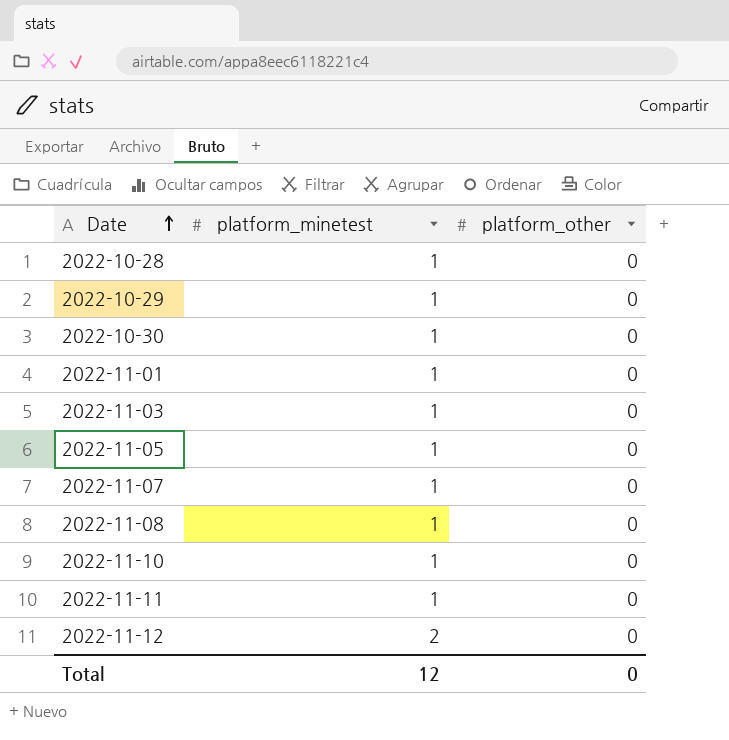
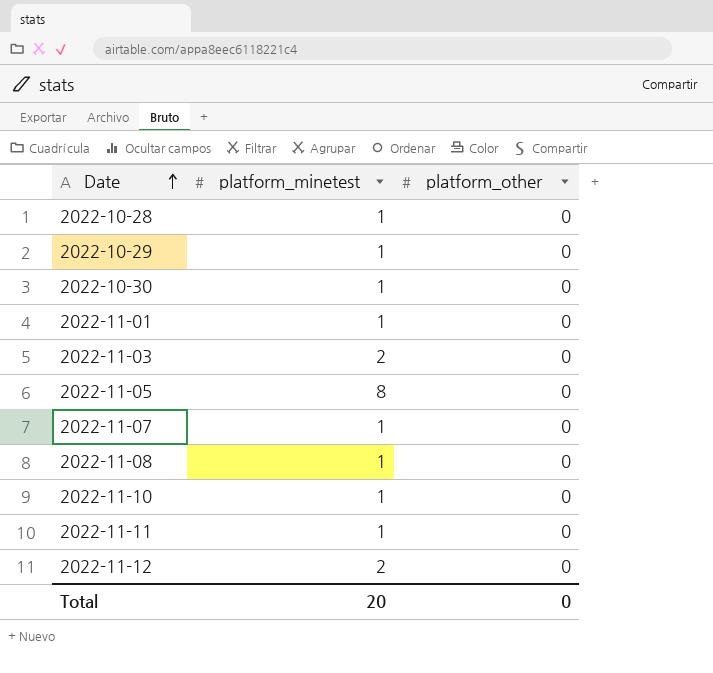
2022-11-03 | platform_minetest: 1 -> 2
2022-11-05 | platform_minetest: 1 -> 8
Total | platform_minetest: 12 -> 20

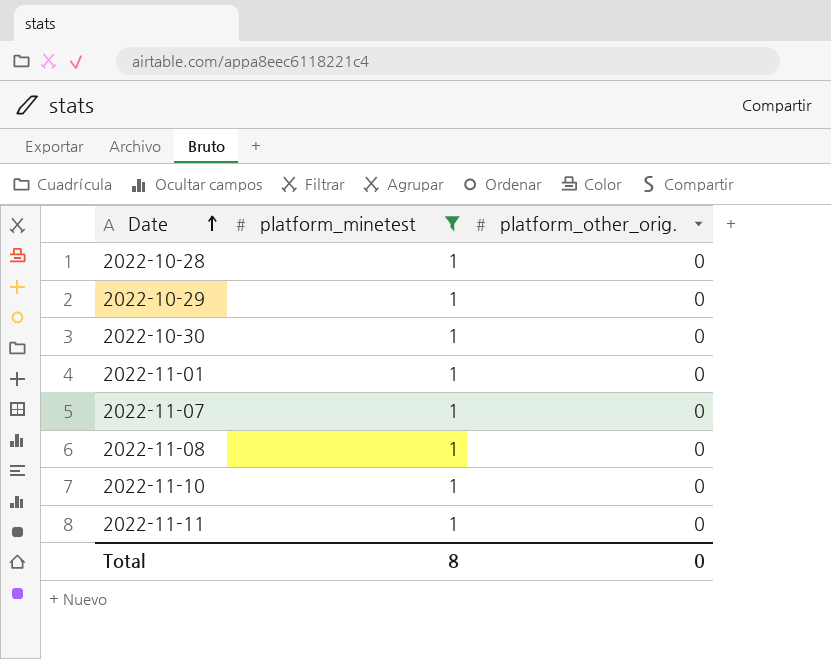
filter: none -> platform_minetest = 1
column name: platform_other -> platform_other_orig.
Total | platform_minetest: 20 -> 8

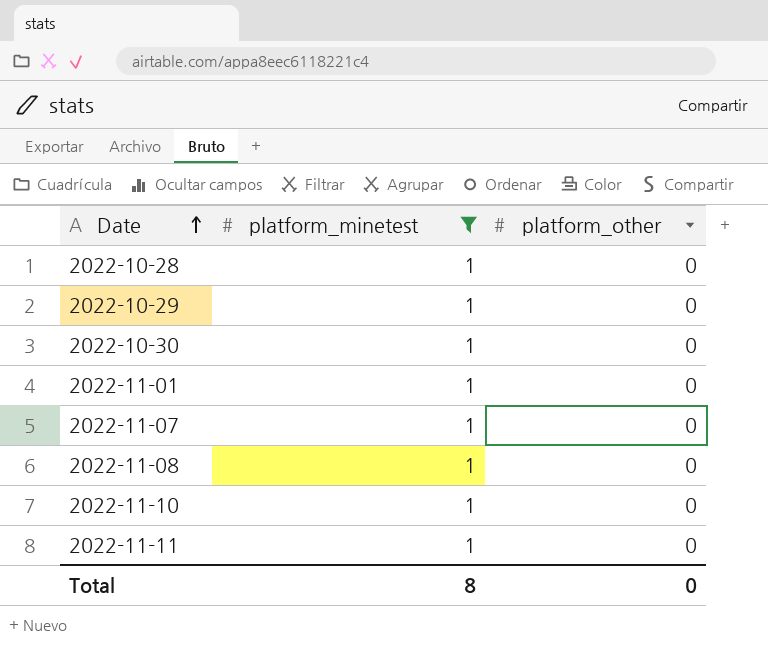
column name: platform_other_orig. -> platform_other

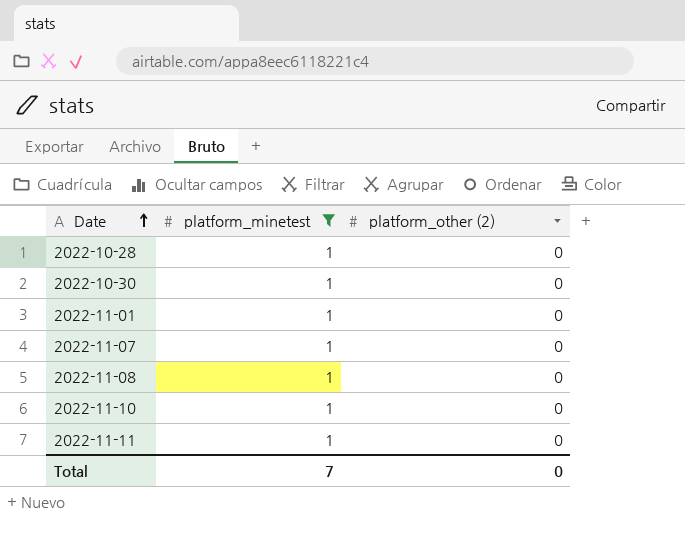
column name: platform_other -> platform_other (2)
row 2022-10-29: 1 | 0 -> none
Total | platform_minetest: 8 -> 7

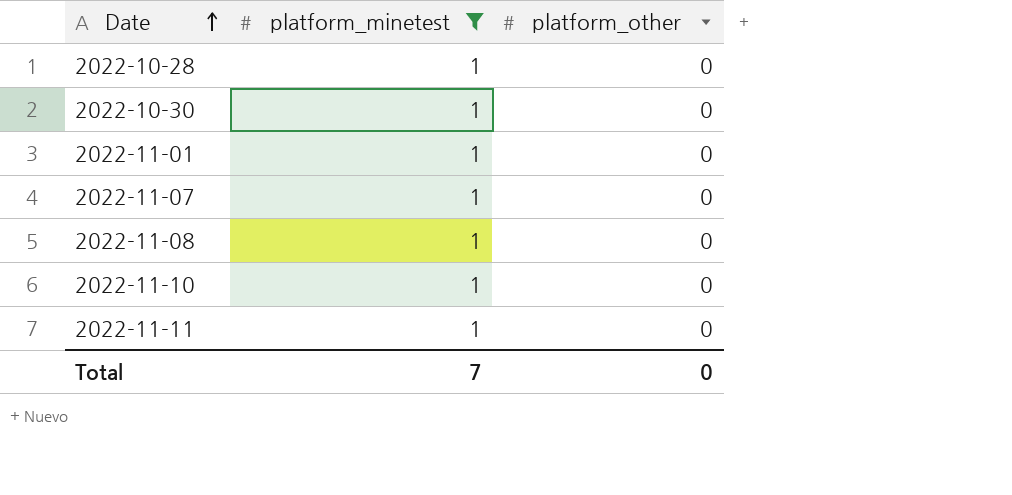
column name: platform_other (2) -> platform_other

